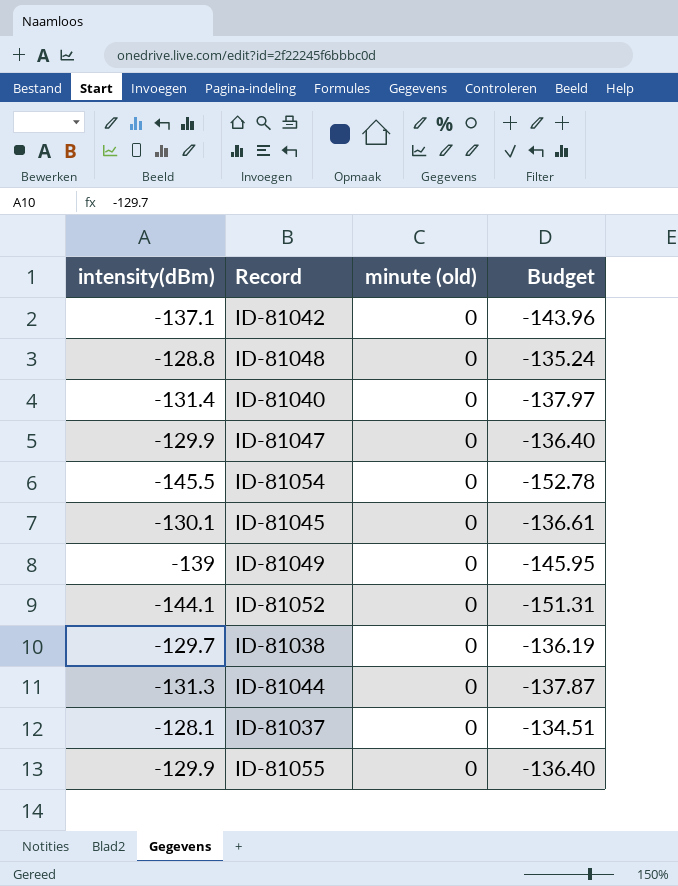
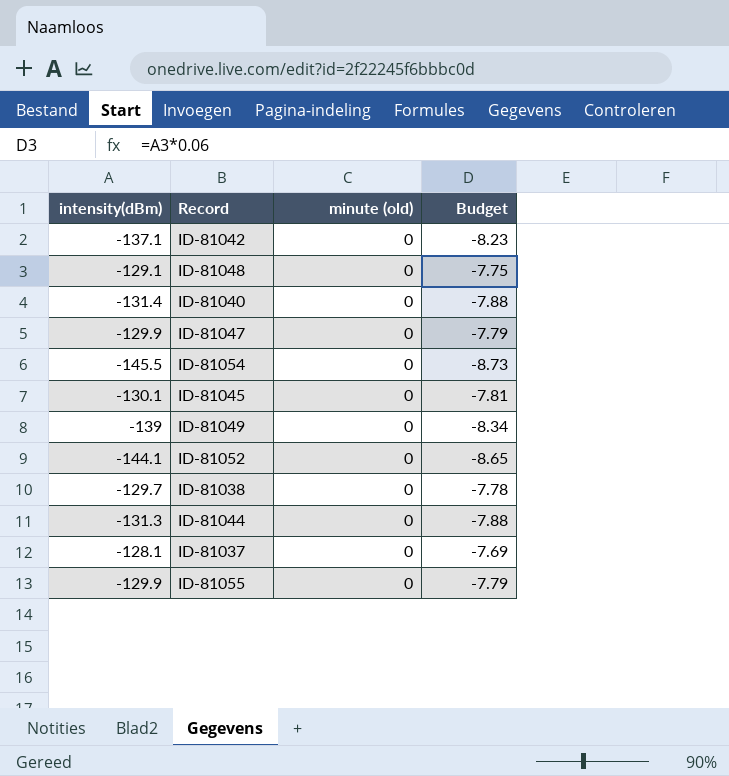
column Budget | formula: [intensity(dBm)] * 1.05 -> [intensity(dBm)] * 0.06
ID-81048 | intensity(dBm): -128.8 -> -129.1

